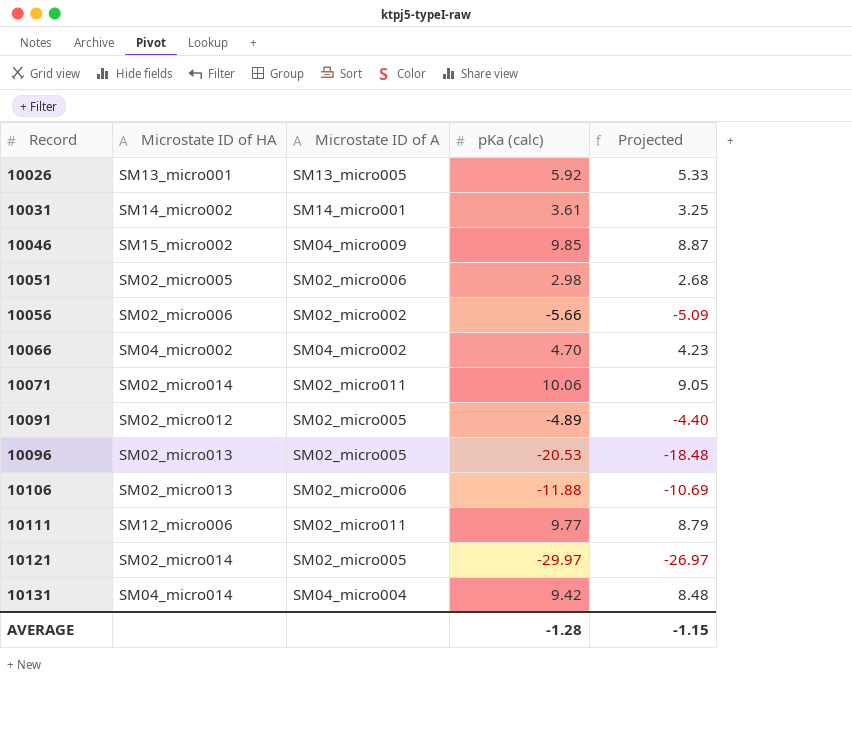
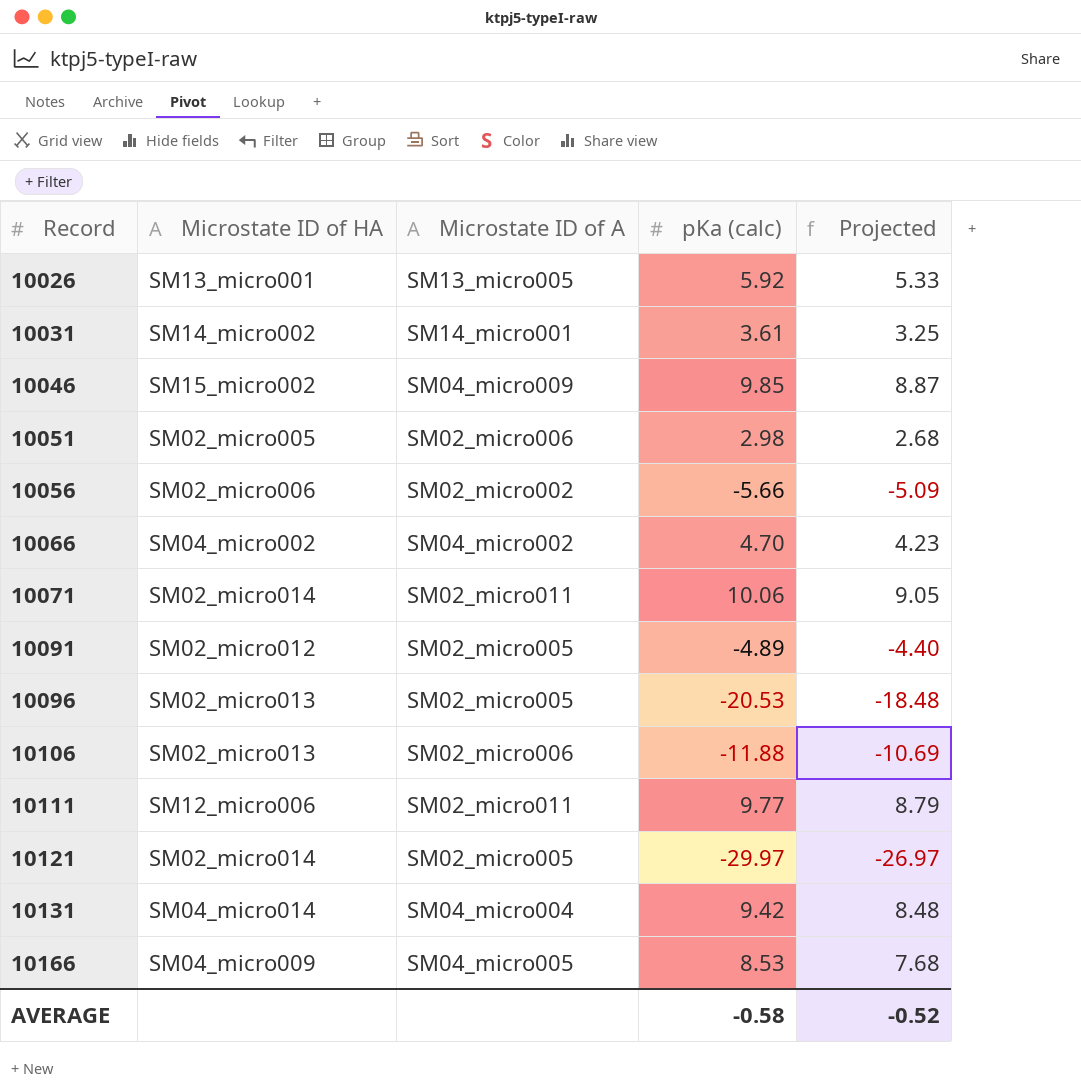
row 10166: none -> SM04_micro009 | SM04_micro005 | 8.53 | 7.68
AVERAGE | pKa (calc): -1.28 -> -0.58
AVERAGE | Projected: -1.15 -> -0.52

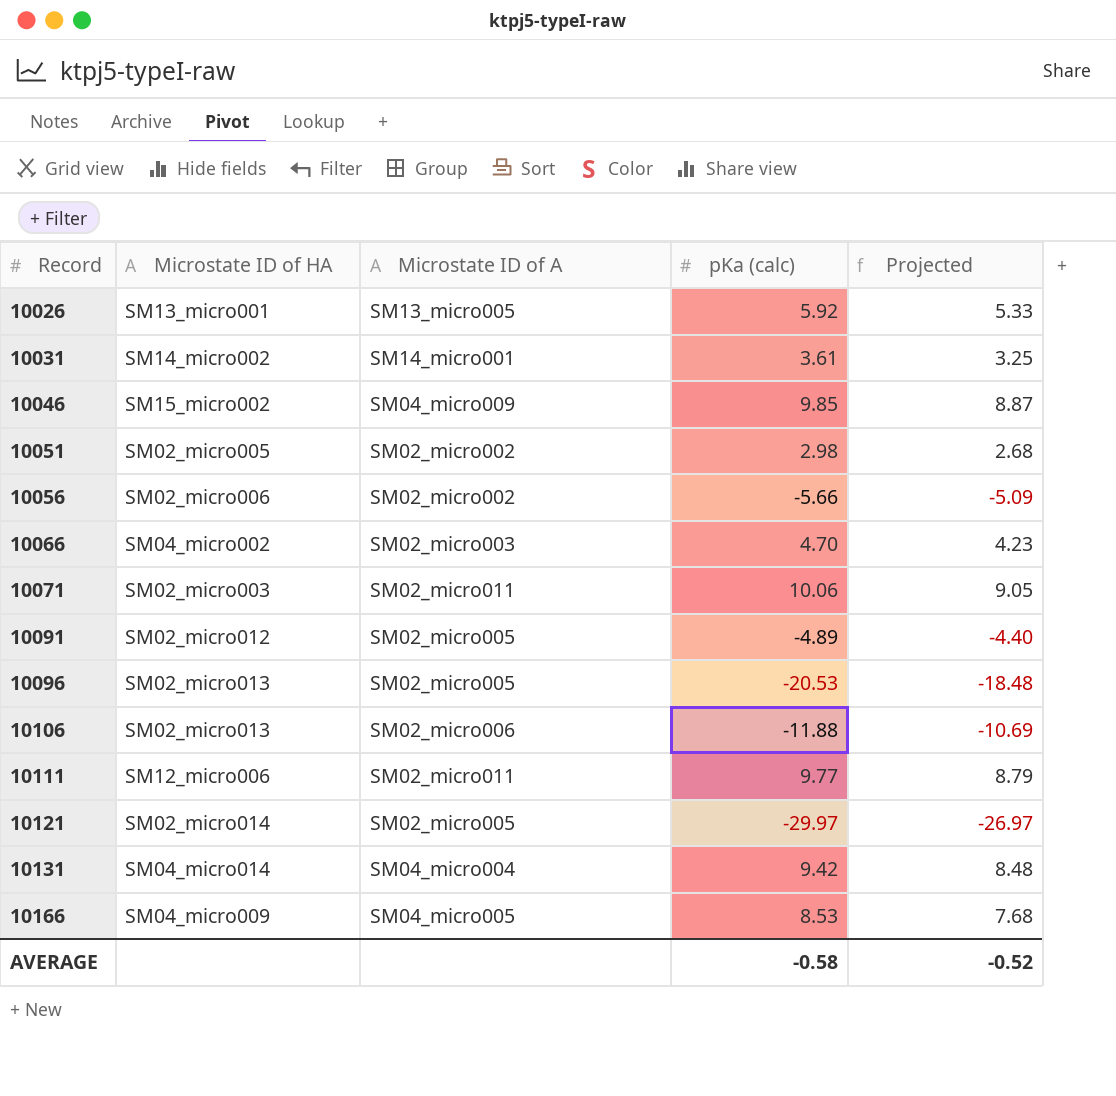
10051 | Microstate ID of A: SM02_micro006 -> SM02_micro002
10066 | Microstate ID of A: SM04_micro002 -> SM02_micro003
10071 | Microstate ID of HA: SM02_micro014 -> SM02_micro003

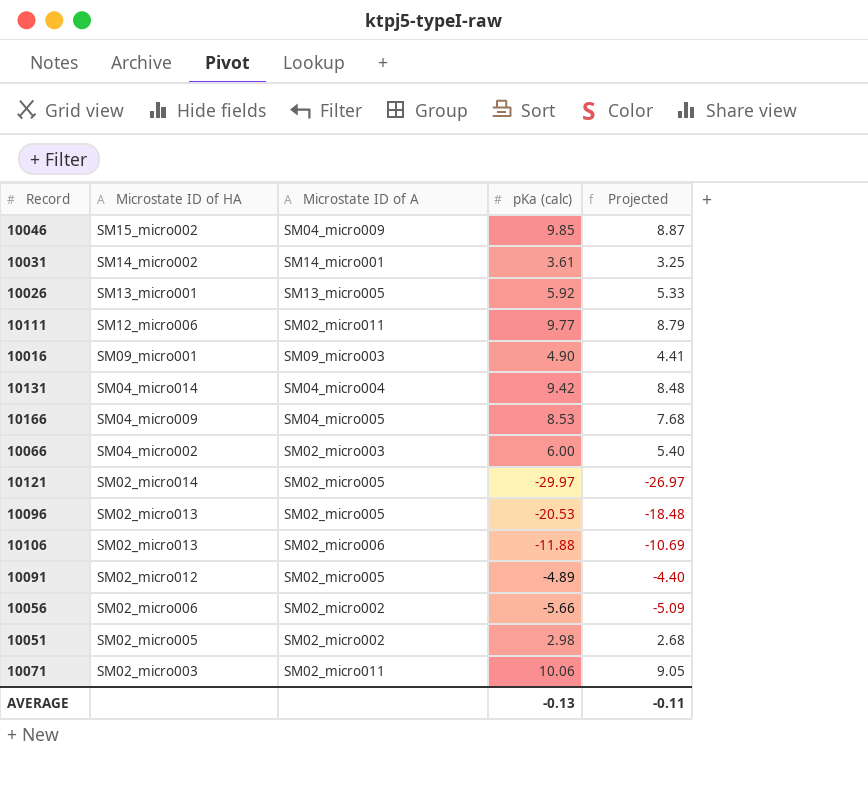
row order: Record ascending -> Microstate ID of HA descending
row 10016: none -> SM09_micro001 | SM09_micro003 | 4.90 | 4.41
10066 | pKa (calc): 4.70 -> 6.00
10066 | Projected: 4.23 -> 5.40
AVERAGE | pKa (calc): -0.58 -> -0.13
AVERAGE | Projected: -0.52 -> -0.11

